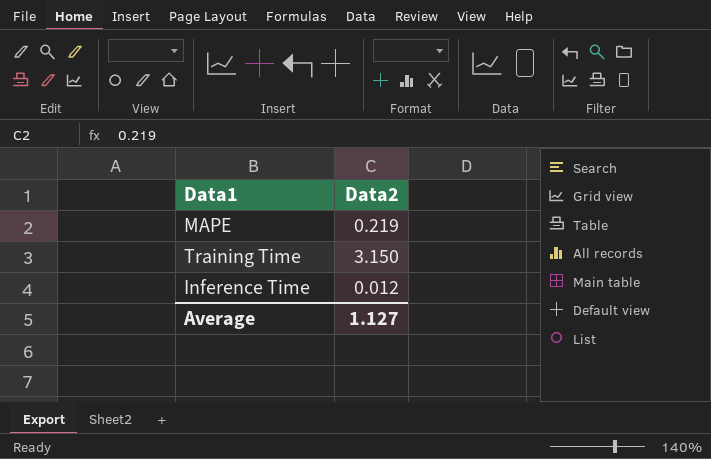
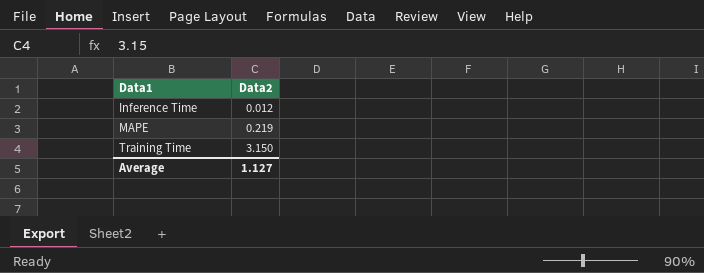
row order: none -> Data1 ascending

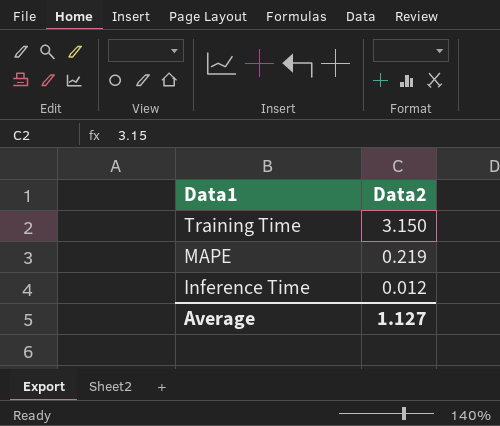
row order: Data1 ascending -> Data1 descending

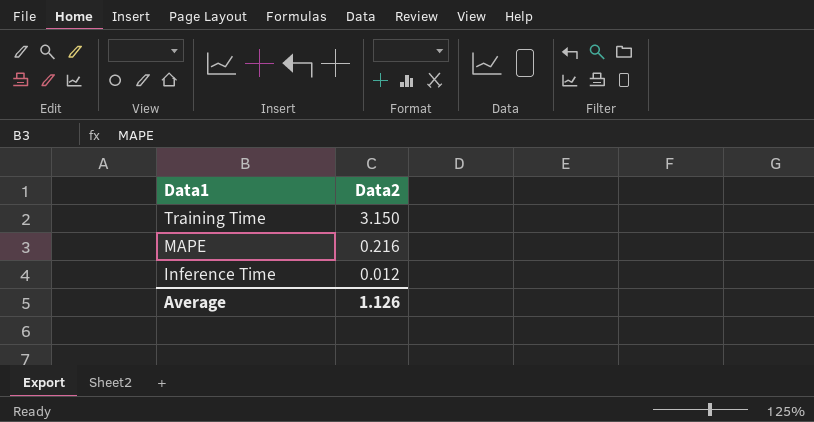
MAPE | Data2: 0.219 -> 0.216
Average | Data2: 1.127 -> 1.126

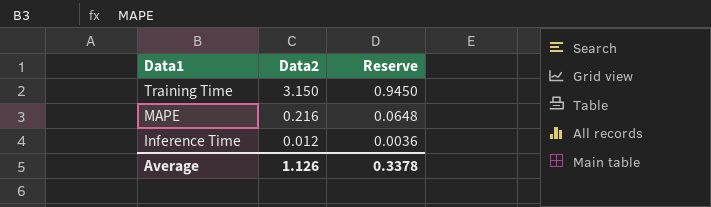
column Reserve | formula: none -> [Data2] * 0.3

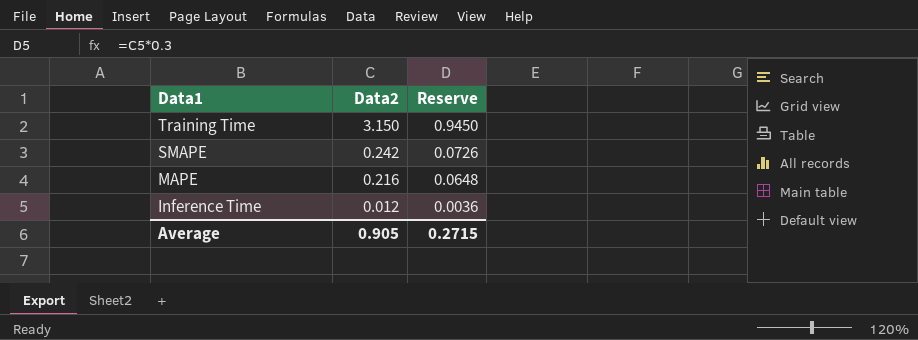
row SMAPE: none -> 0.242 | 0.0726
Average | Data2: 1.126 -> 0.905
Average | Reserve: 0.3378 -> 0.2715

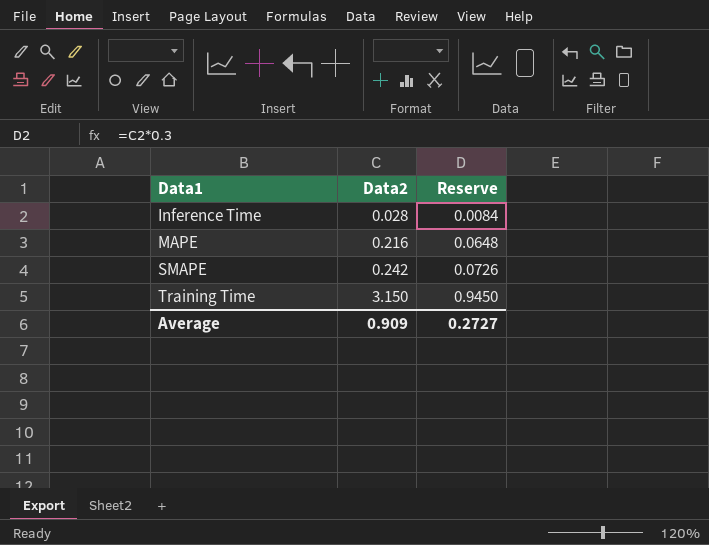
row order: Data1 descending -> Data1 ascending
Inference Time | Data2: 0.012 -> 0.028
Inference Time | Reserve: 0.0036 -> 0.0084
Average | Data2: 0.905 -> 0.909
Average | Reserve: 0.2715 -> 0.2727

